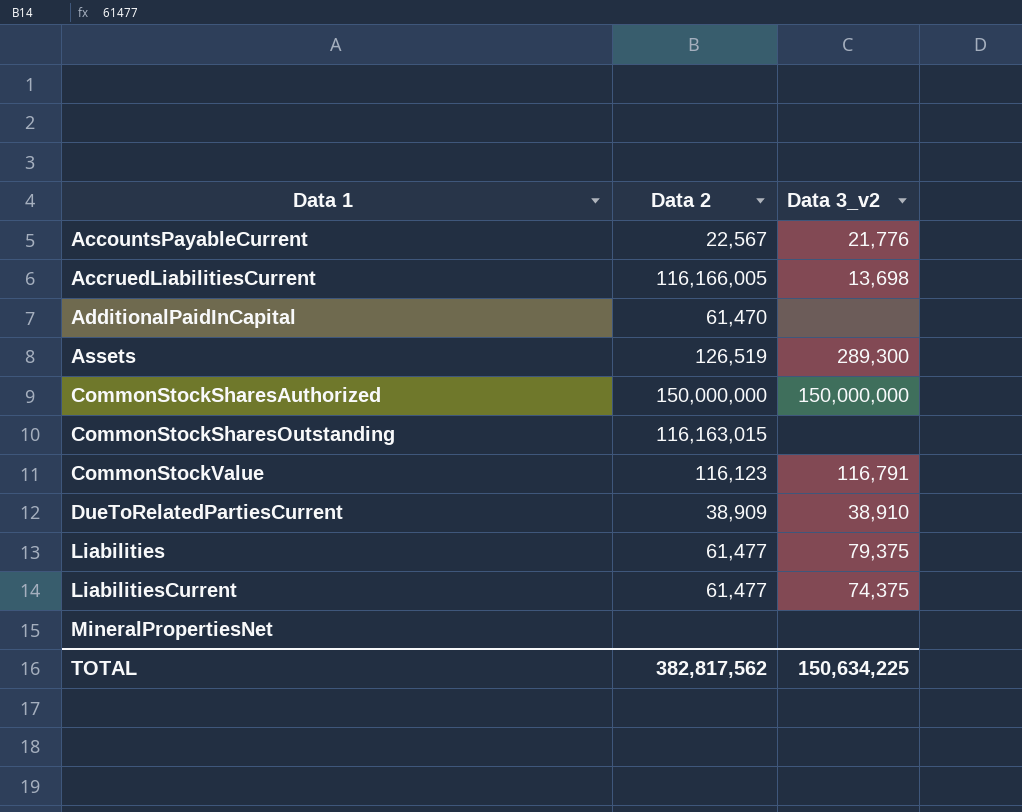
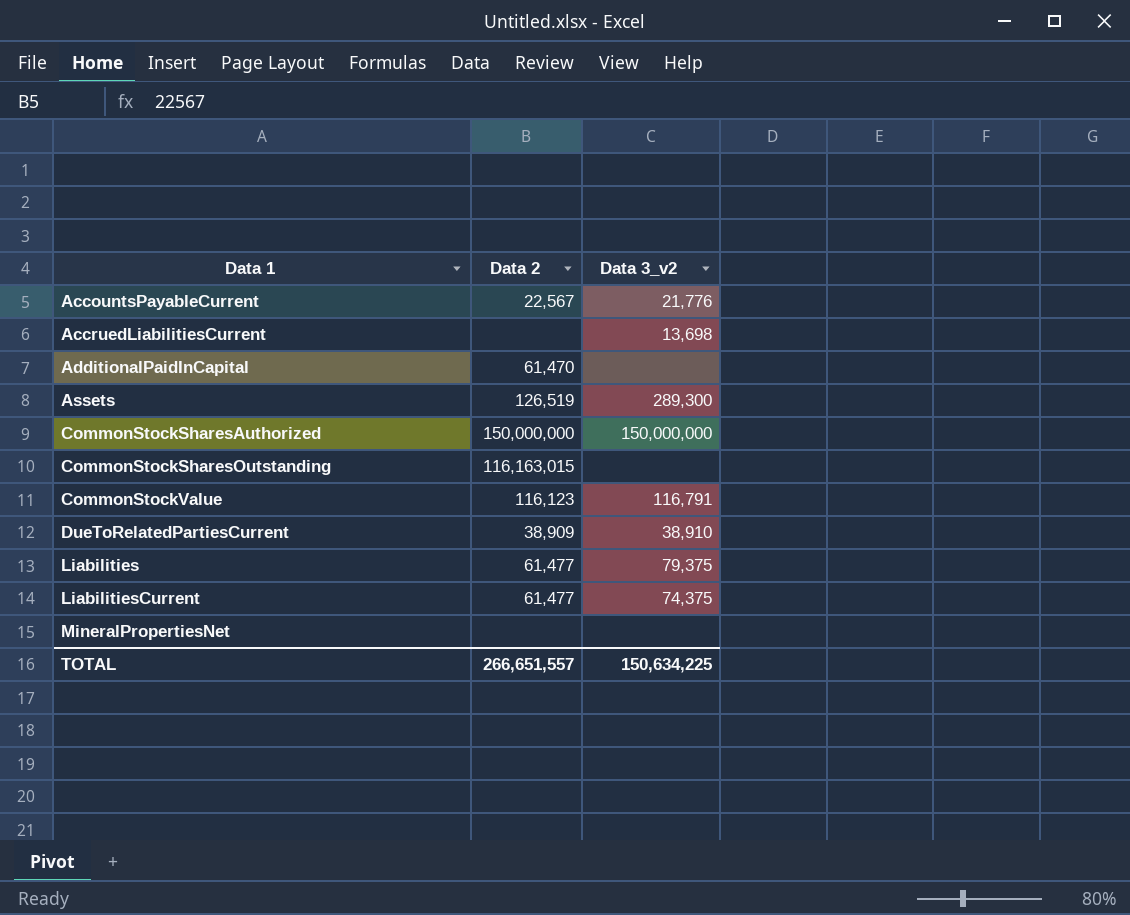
AccruedLiabilitiesCurrent | Data 2: 116,166,005 -> none
TOTAL | Data 2: 382,817,562 -> 266,651,557

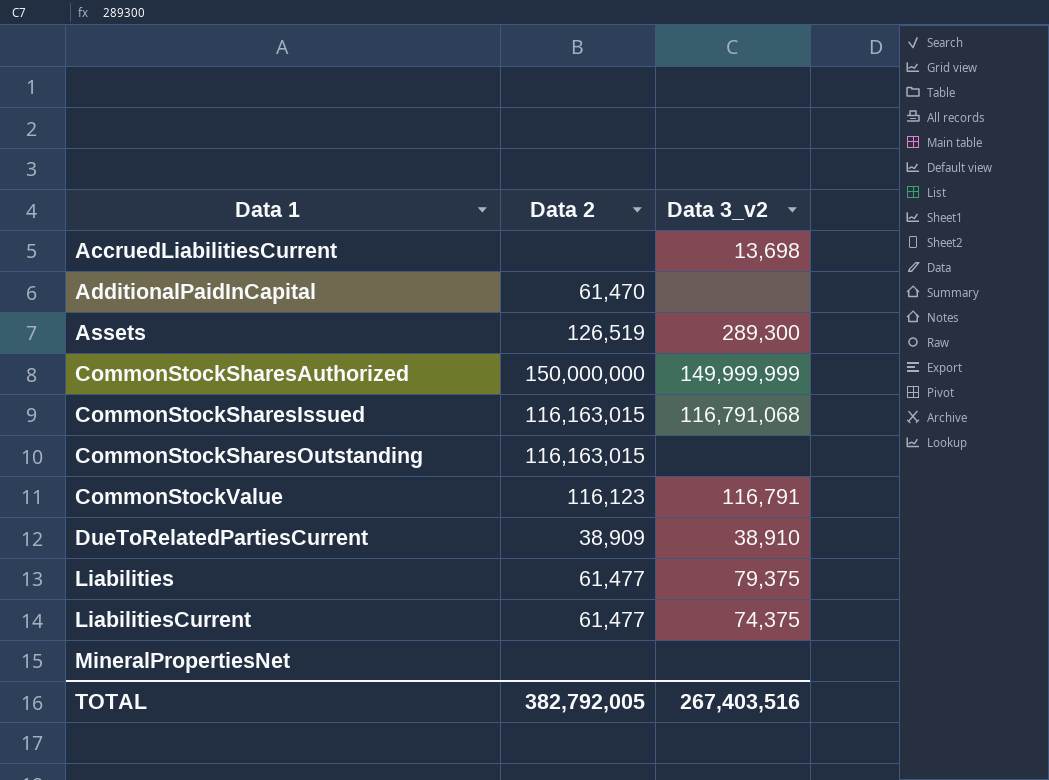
row AccountsPayableCurrent: 22,567 | 21,776 -> none
CommonStockSharesAuthorized | Data 3_v2: 150,000,000 -> 149,999,999
row CommonStockSharesIssued: none -> 116,163,015 | 116,791,068
TOTAL | Data 2: 266,651,557 -> 382,792,005
TOTAL | Data 3_v2: 150,634,225 -> 267,403,516

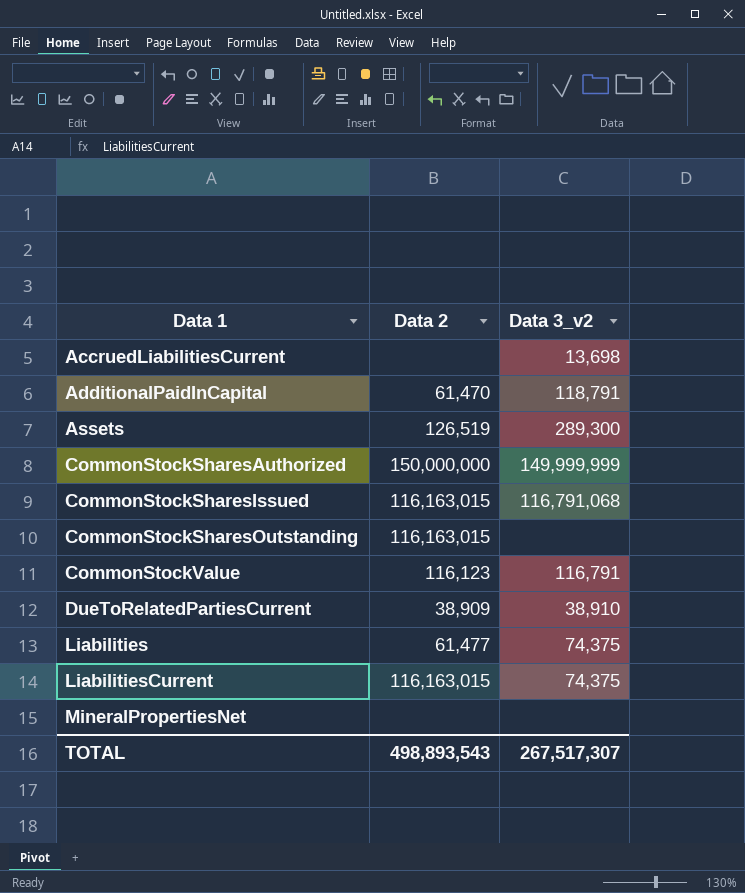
AdditionalPaidInCapital | Data 3_v2: none -> 118,791
Liabilities | Data 3_v2: 79,375 -> 74,375
LiabilitiesCurrent | Data 2: 61,477 -> 116,163,015
TOTAL | Data 2: 382,792,005 -> 498,893,543
TOTAL | Data 3_v2: 267,403,516 -> 267,517,307

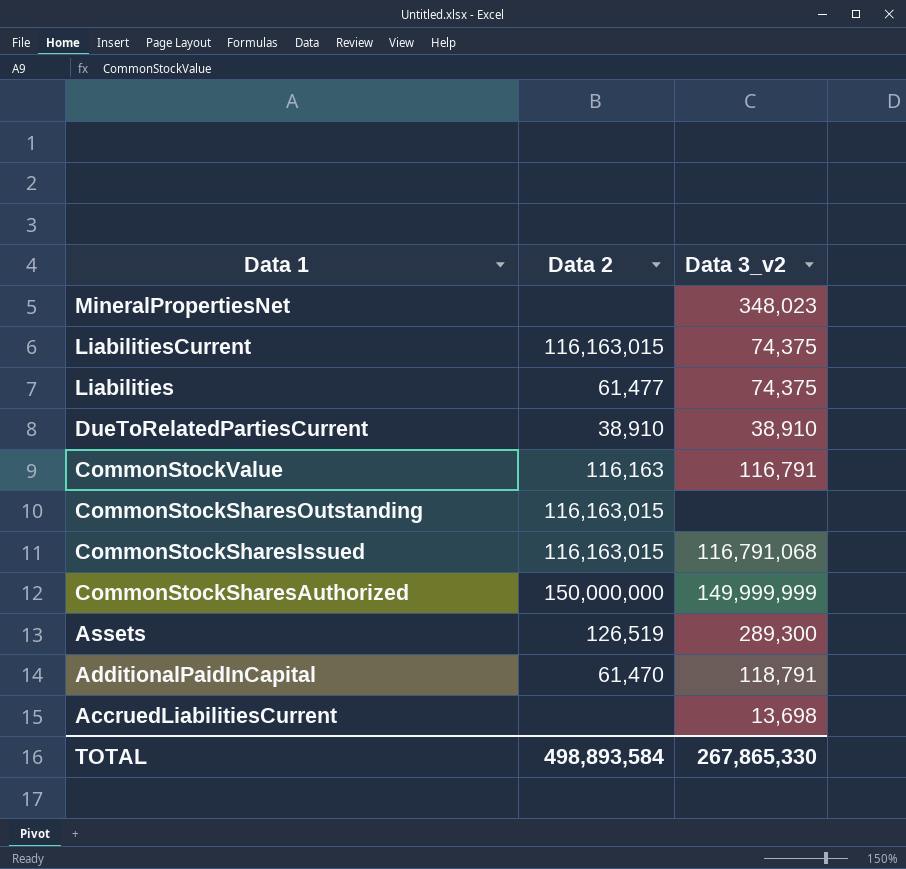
row order: Data 1 ascending -> Data 1 descending
MineralPropertiesNet | Data 3_v2: none -> 348,023
DueToRelatedPartiesCurrent | Data 2: 38,909 -> 38,910
CommonStockValue | Data 2: 116,123 -> 116,163
TOTAL | Data 2: 498,893,543 -> 498,893,584
TOTAL | Data 3_v2: 267,517,307 -> 267,865,330

